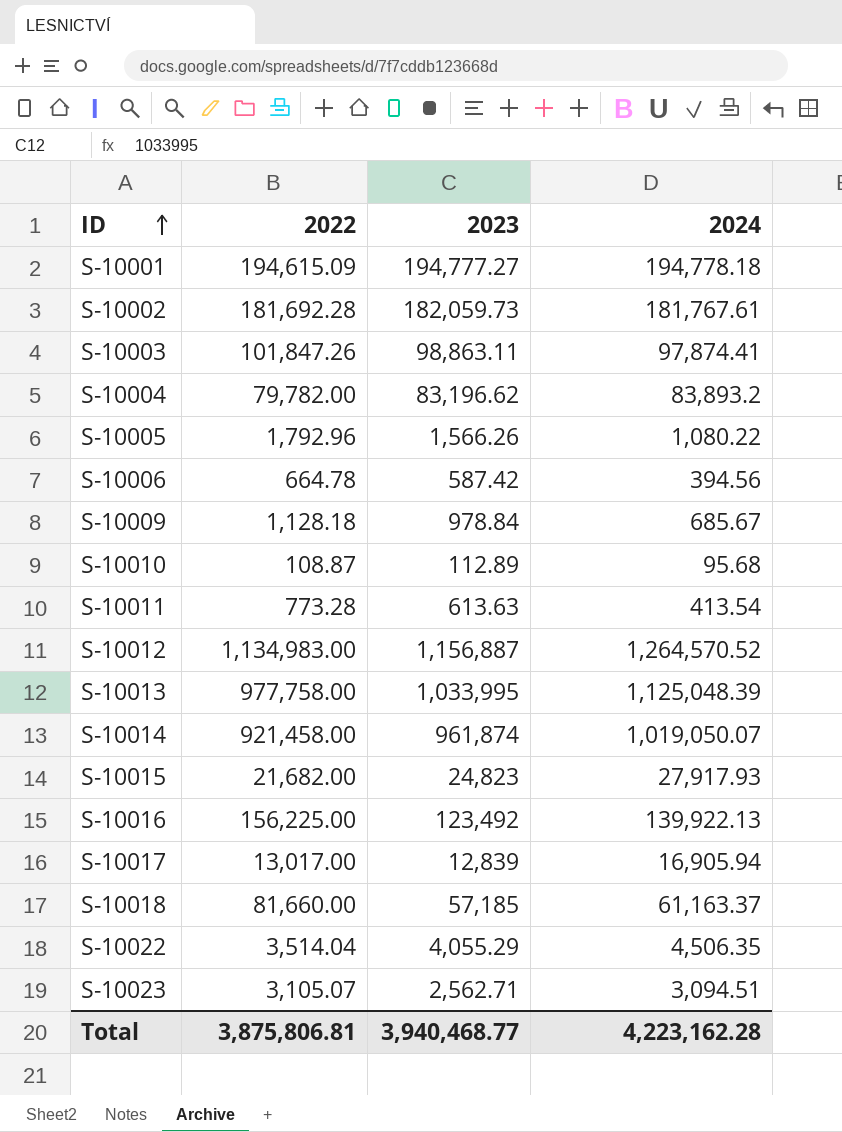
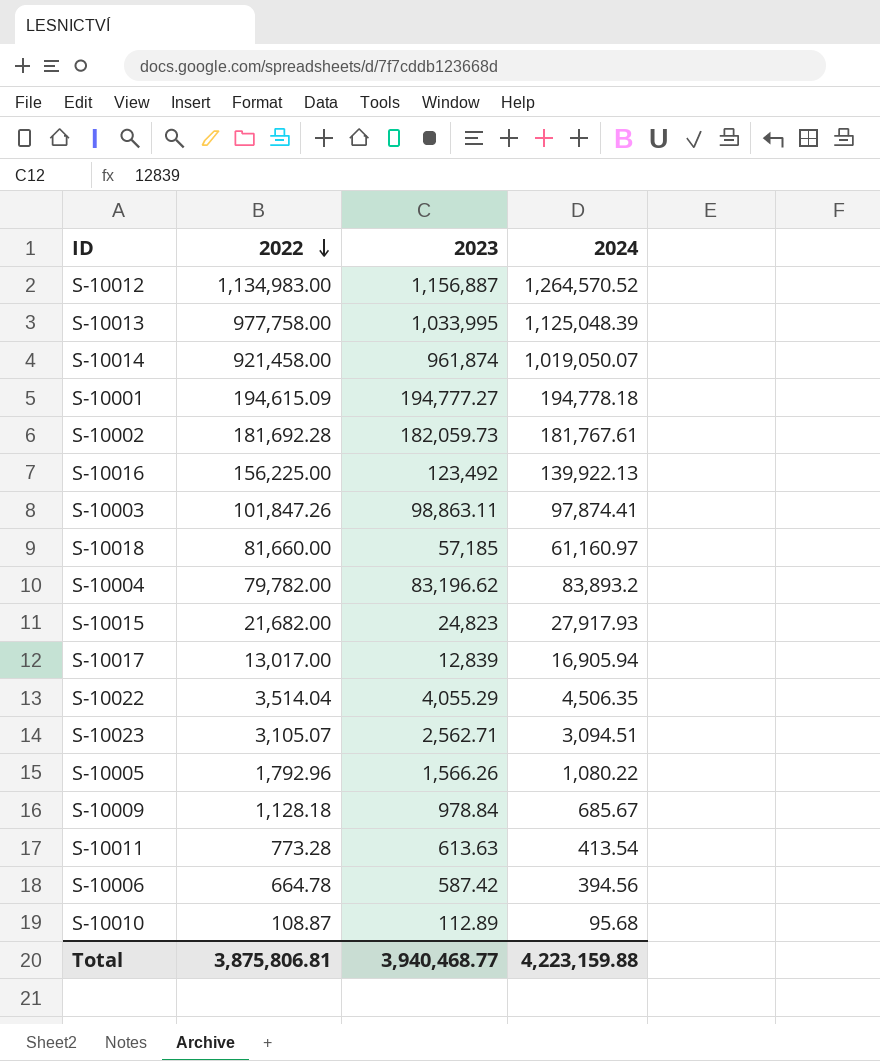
row order: ID ascending -> 2022 descending
S-10018 | 2024: 61,163.37 -> 61,160.97
Total | 2024: 4,223,162.28 -> 4,223,159.88

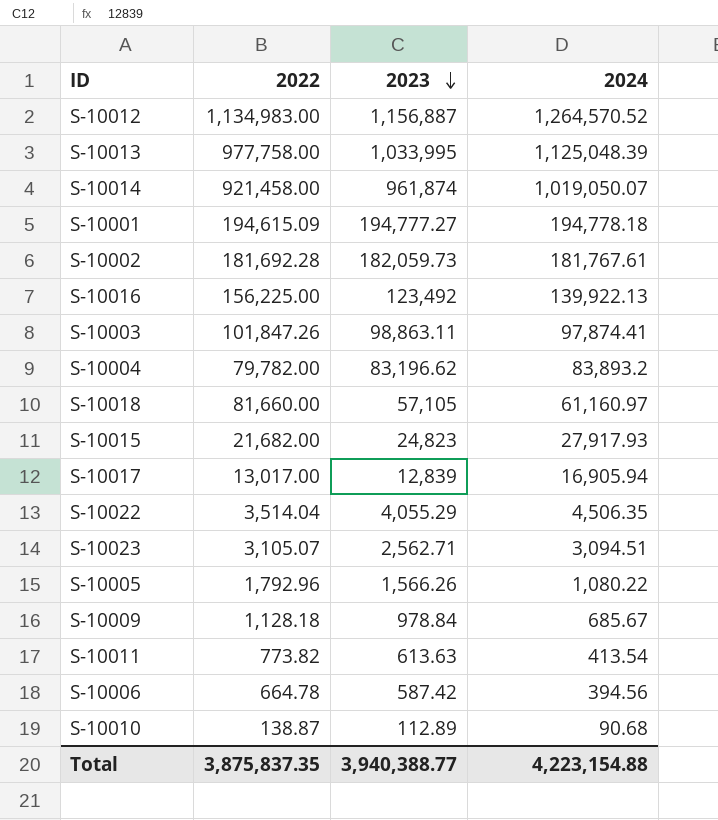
row order: 2022 descending -> 2023 descending
S-10018 | 2023: 57,185 -> 57,105
S-10011 | 2022: 773.28 -> 773.82
S-10010 | 2022: 108.87 -> 138.87
S-10010 | 2024: 95.68 -> 90.68
Total | 2022: 3,875,806.81 -> 3,875,837.35
Total | 2023: 3,940,468.77 -> 3,940,388.77
Total | 2024: 4,223,159.88 -> 4,223,154.88

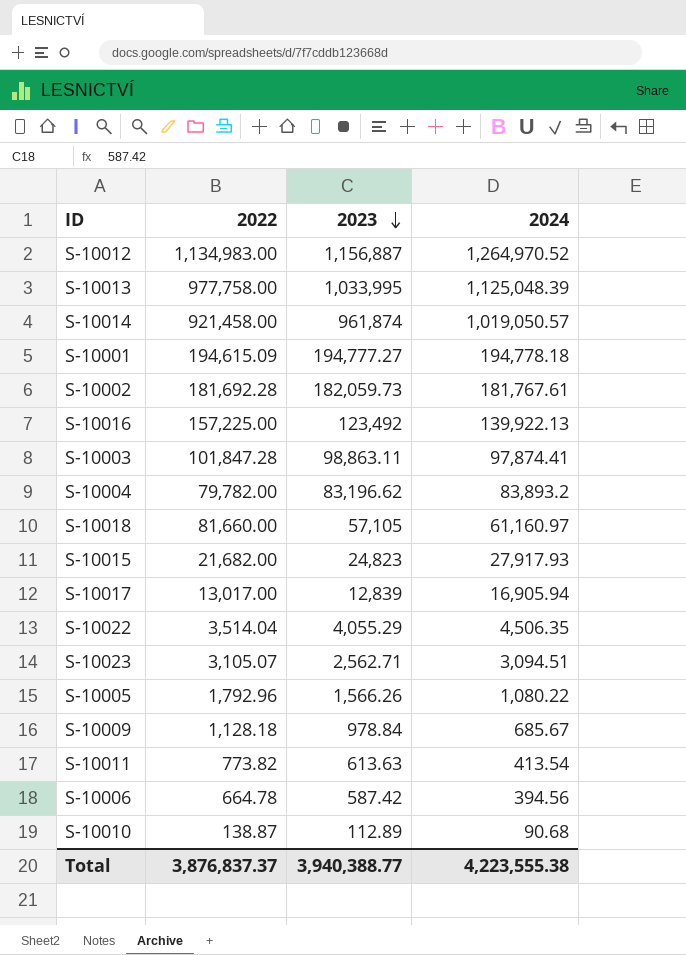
S-10012 | 2024: 1,264,570.52 -> 1,264,970.52
S-10014 | 2024: 1,019,050.07 -> 1,019,050.57
S-10016 | 2022: 156,225.00 -> 157,225.00
S-10003 | 2022: 101,847.26 -> 101,847.28
Total | 2022: 3,875,837.35 -> 3,876,837.37
Total | 2024: 4,223,154.88 -> 4,223,555.38

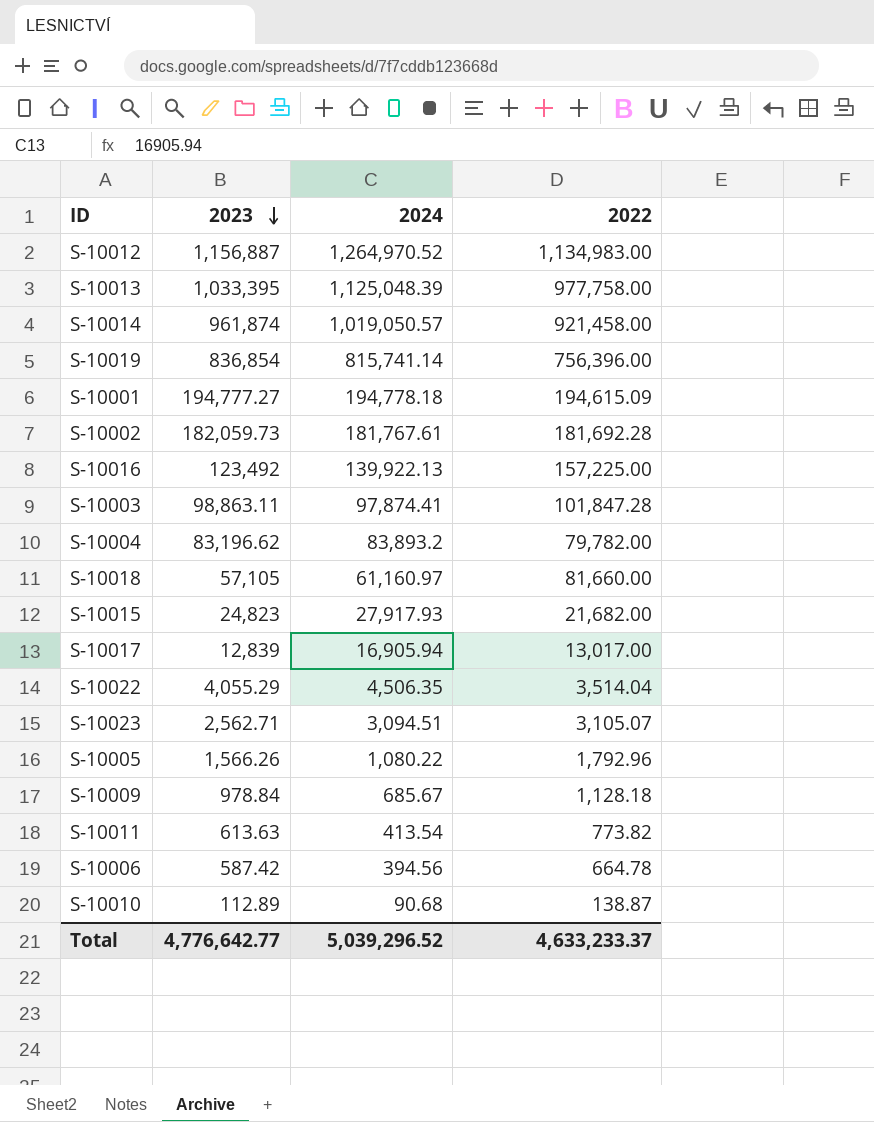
column 2022 | position: 2 -> 4
S-10013 | 2023: 1,033,995 -> 1,033,395
row S-10019: none -> 836,854 | 815,741.14 | 756,396.00
Total | 2023: 3,940,388.77 -> 4,776,642.77
Total | 2024: 4,223,555.38 -> 5,039,296.52
Total | 2022: 3,876,837.37 -> 4,633,233.37

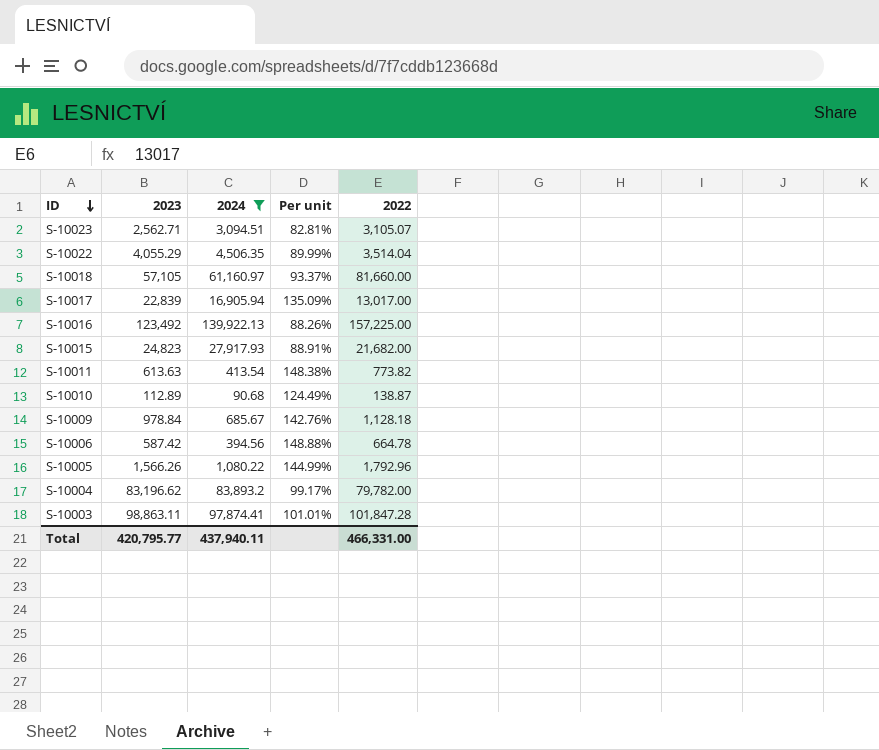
filter: none -> 2024 <= 139,922.13
row order: 2023 descending -> ID descending
column Per unit | formula: none -> [2023] / [2024]
S-10017 | 2023: 12,839 -> 22,839
Total | 2023: 4,776,642.77 -> 420,795.77
Total | 2024: 5,039,296.52 -> 437,940.11
Total | 2022: 4,633,233.37 -> 466,331.00

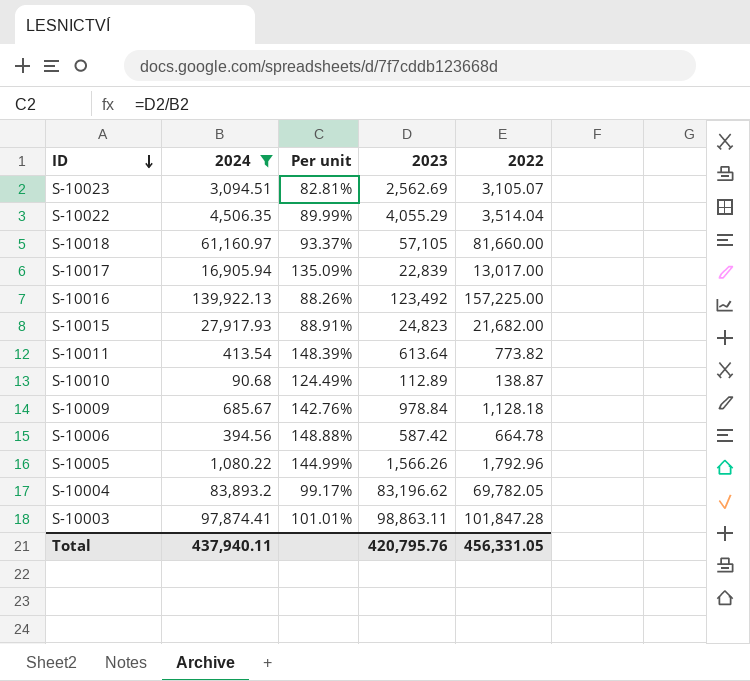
column 2023 | position: 2 -> 4
S-10023 | 2023: 2,562.71 -> 2,562.69
S-10011 | Per unit: 148.38% -> 148.39%
S-10011 | 2023: 613.63 -> 613.64
S-10004 | 2022: 79,782.00 -> 69,782.05
Total | 2023: 420,795.77 -> 420,795.76
Total | 2022: 466,331.00 -> 456,331.05

